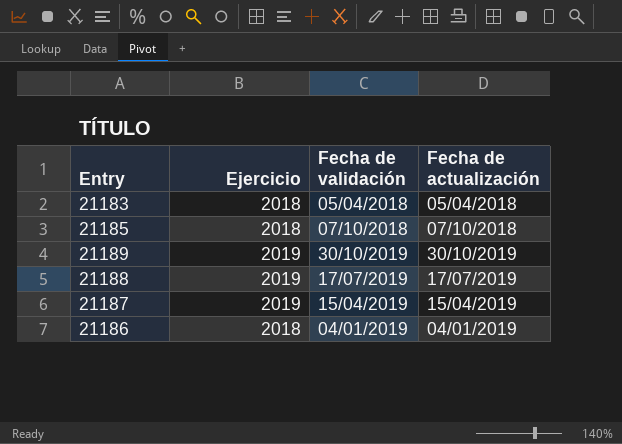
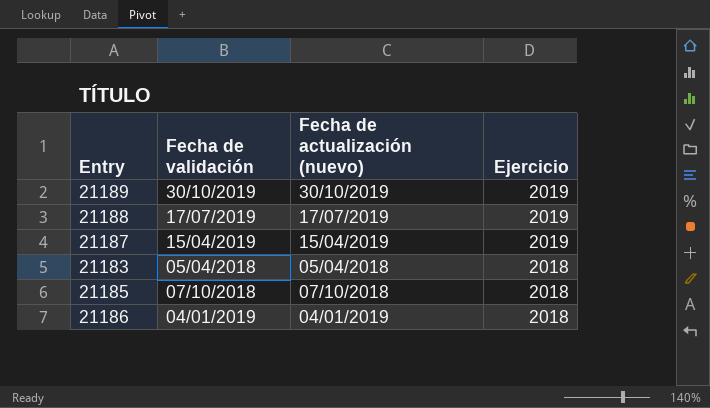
row order: none -> Ejercicio descending
column name: Fecha de actualización -> Fecha de actualización (nuevo)
column Ejercicio | position: 2 -> 4

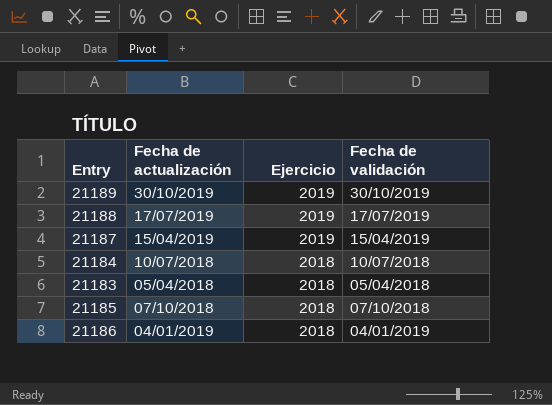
column name: Fecha de actualización (nuevo) -> Fecha de actualización
column Fecha de validación | position: 2 -> 4
row 21184: none -> 10/07/2018 | 2018 | 10/07/2018

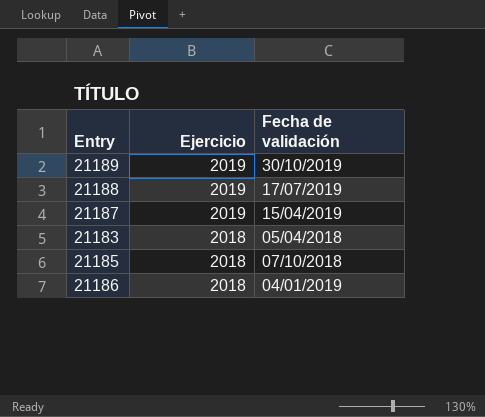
column Fecha de actualización | position: 2 -> none
row 21184: 10/07/2018 | 2018 | 10/07/2018 -> none

